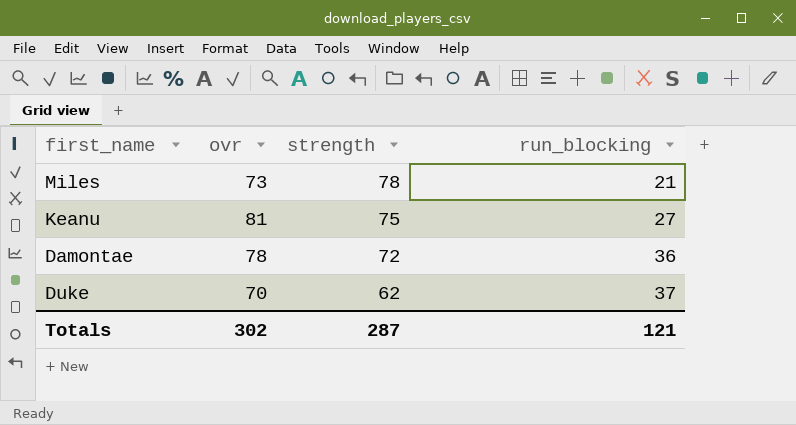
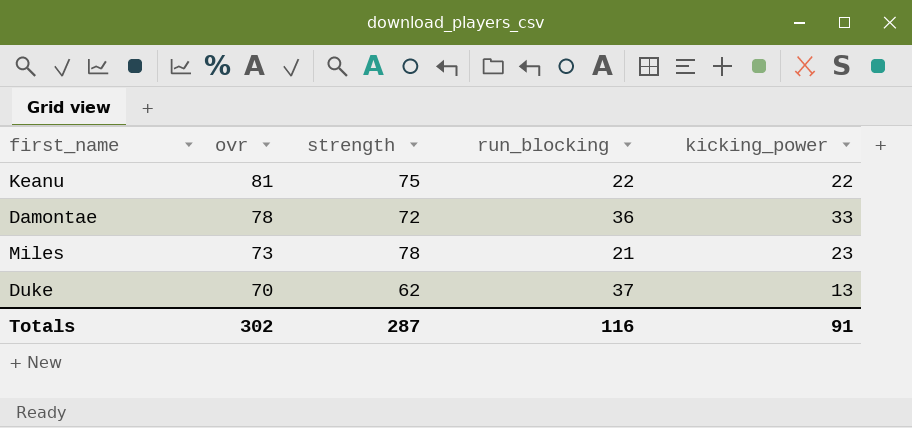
row order: strength descending -> ovr descending
column kicking_power | position: none -> 5
Keanu | run_blocking: 27 -> 22
Totals | run_blocking: 121 -> 116

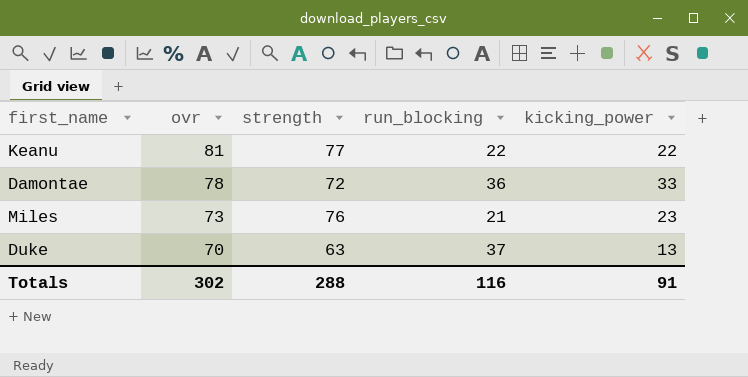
Keanu | strength: 75 -> 77
Miles | strength: 78 -> 76
Duke | strength: 62 -> 63
Totals | strength: 287 -> 288

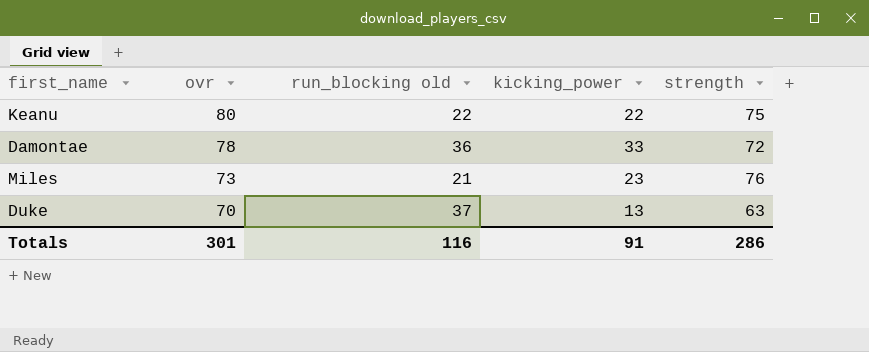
column name: run_blocking -> run_blocking old
column strength | position: 3 -> 5
Keanu | ovr: 81 -> 80
Keanu | strength: 77 -> 75
Totals | ovr: 302 -> 301
Totals | strength: 288 -> 286

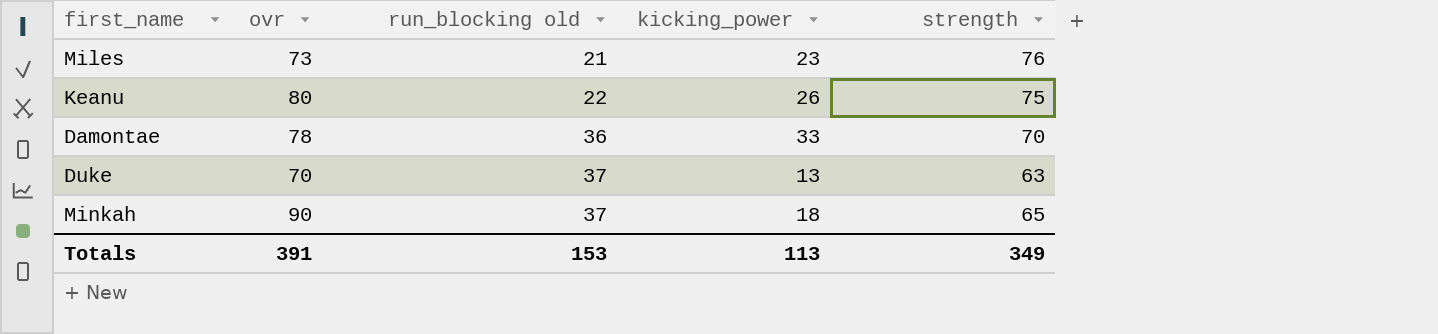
row order: ovr descending -> run_blocking old ascending
Keanu | kicking_power: 22 -> 26
Damontae | strength: 72 -> 70
row Minkah: none -> 90 | 37 | 18 | 65
Totals | ovr: 301 -> 391
Totals | run_blocking old: 116 -> 153
Totals | kicking_power: 91 -> 113
Totals | strength: 286 -> 349

